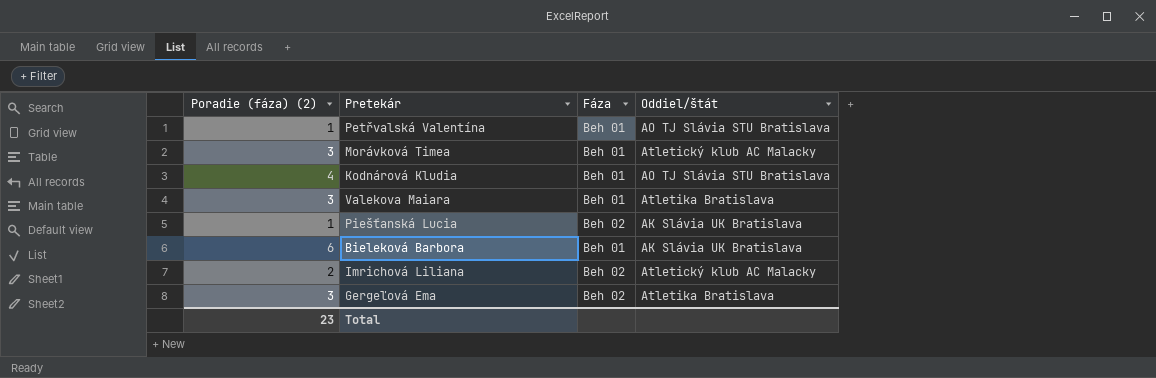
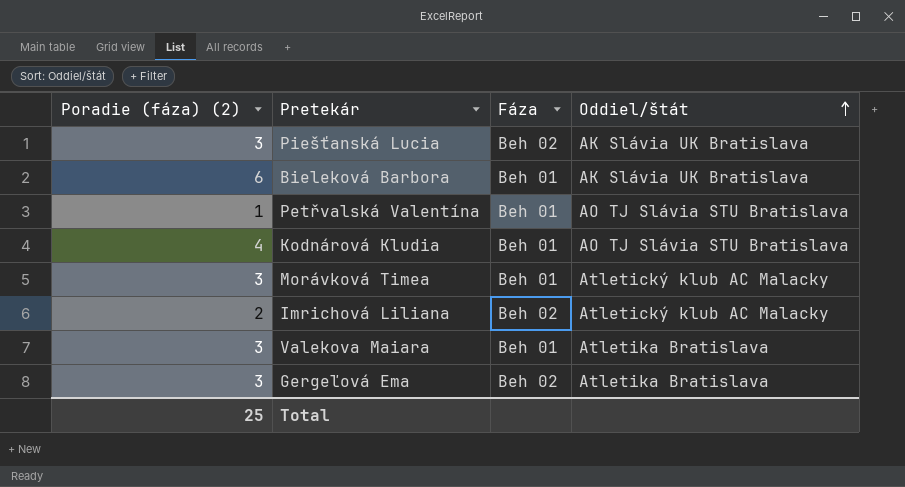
row order: none -> Oddiel/štát ascending
Piešťanská Lucia | Poradie (fáza) (2): 1 -> 3
Total | Poradie (fáza) (2): 23 -> 25

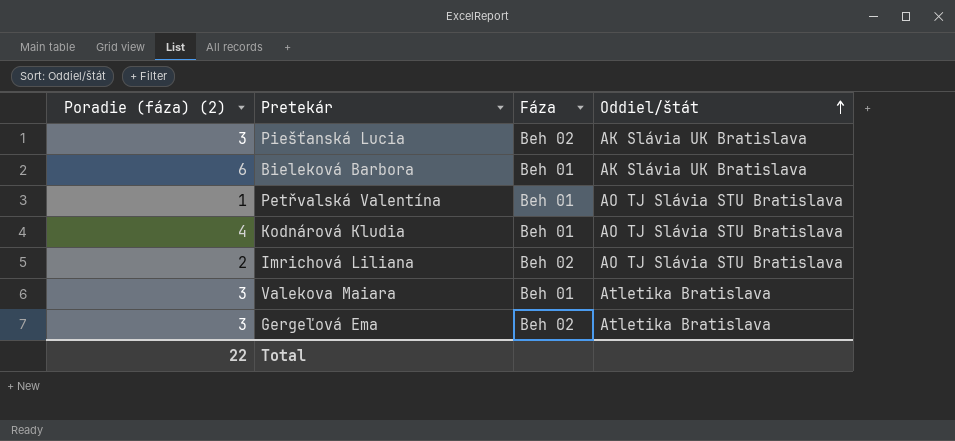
row Morávková Timea: 3 | Beh 01 | Atletický klub AC Malacky -> none
Imrichová Liliana | Oddiel/štát: Atletický klub AC Malacky -> AO TJ Slávia STU Bratislava
Total | Poradie (fáza) (2): 25 -> 22

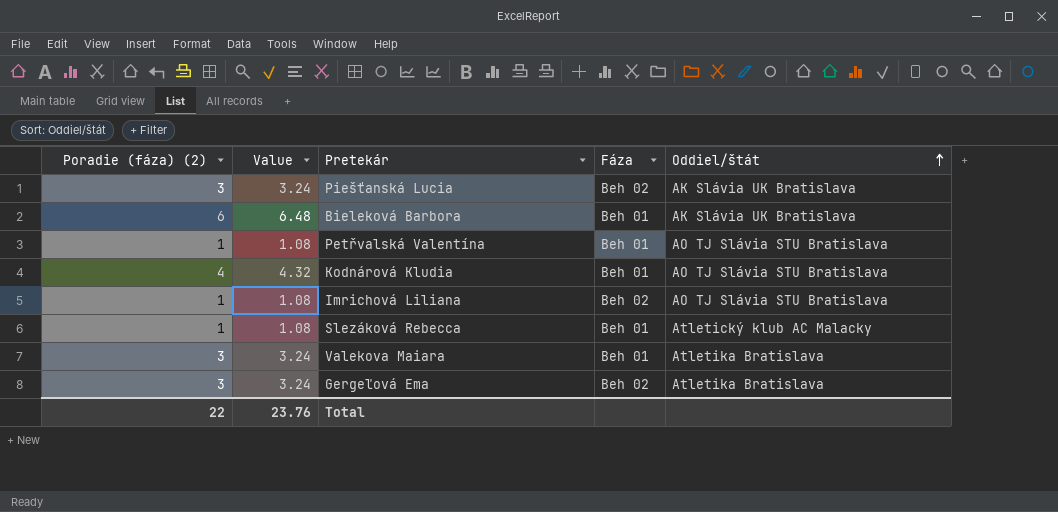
column Value | formula: none -> [Poradie (fáza) (2)] * 1.08
Imrichová Liliana | Poradie (fáza) (2): 2 -> 1
row Slezáková Rebecca: none -> 1 | 1.08 | Beh 01 | Atletický klub AC Malacky

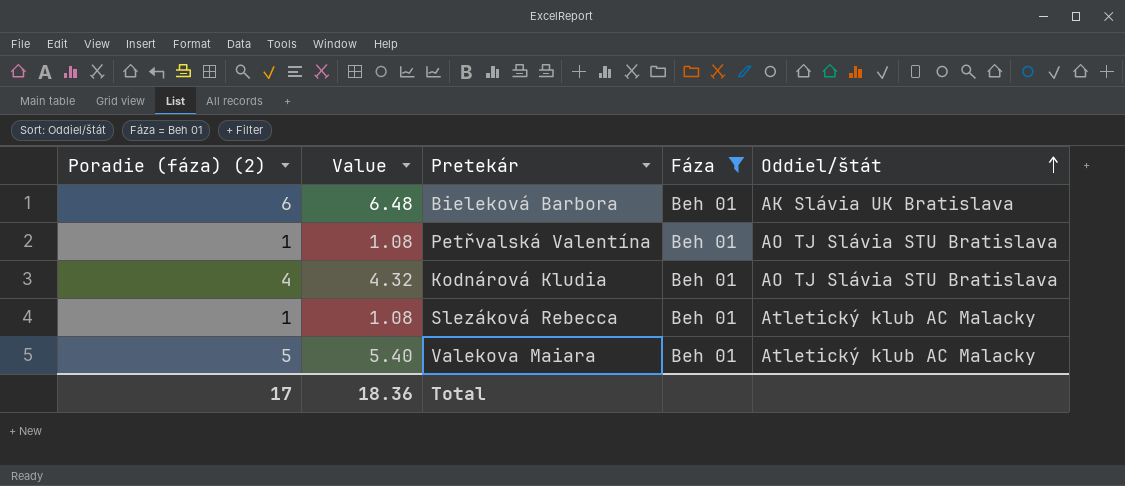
filter: none -> Fáza = Beh 01
Valekova Maiara | Poradie (fáza) (2): 3 -> 5
Valekova Maiara | Value: 3.24 -> 5.40
Valekova Maiara | Oddiel/štát: Atletika Bratislava -> Atletický klub AC Malacky
Total | Poradie (fáza) (2): 22 -> 17
Total | Value: 23.76 -> 18.36

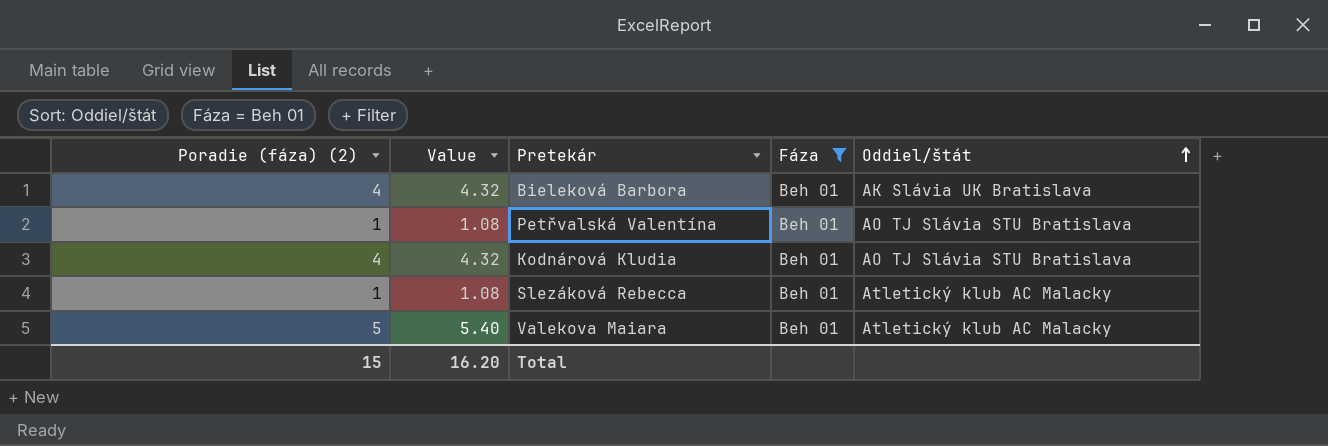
Bieleková Barbora | Poradie (fáza) (2): 6 -> 4
Bieleková Barbora | Value: 6.48 -> 4.32
Total | Poradie (fáza) (2): 17 -> 15
Total | Value: 18.36 -> 16.20

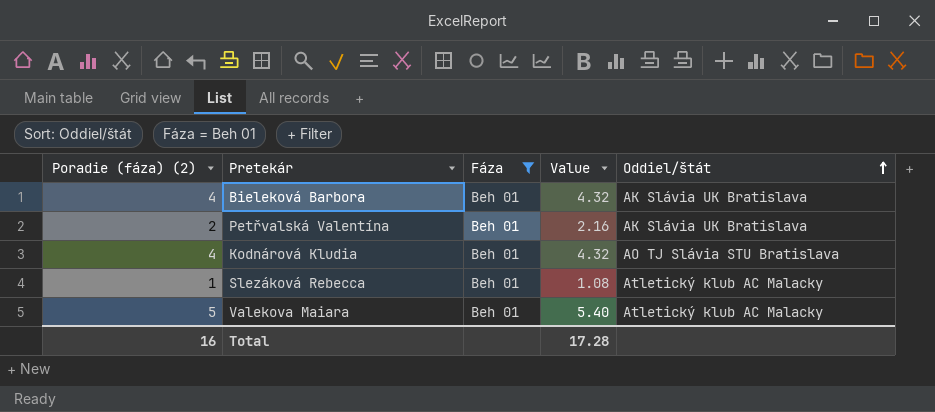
column Value | position: 2 -> 4
Petřvalská Valentína | Poradie (fáza) (2): 1 -> 2
Petřvalská Valentína | Value: 1.08 -> 2.16
Petřvalská Valentína | Oddiel/štát: AO TJ Slávia STU Bratislava -> AK Slávia UK Bratislava
Total | Poradie (fáza) (2): 15 -> 16
Total | Value: 16.20 -> 17.28

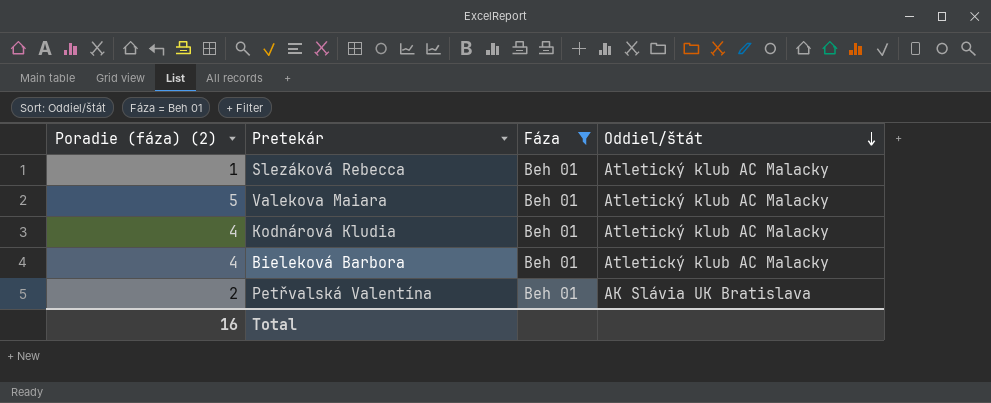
row order: Oddiel/štát ascending -> Oddiel/štát descending
column Value | formula: [Poradie (fáza) (2)] * 1.08 -> none
Kodnárová Kludia | Oddiel/štát: AO TJ Slávia STU Bratislava -> Atletický klub AC Malacky
Bieleková Barbora | Oddiel/štát: AK Slávia UK Bratislava -> Atletický klub AC Malacky

